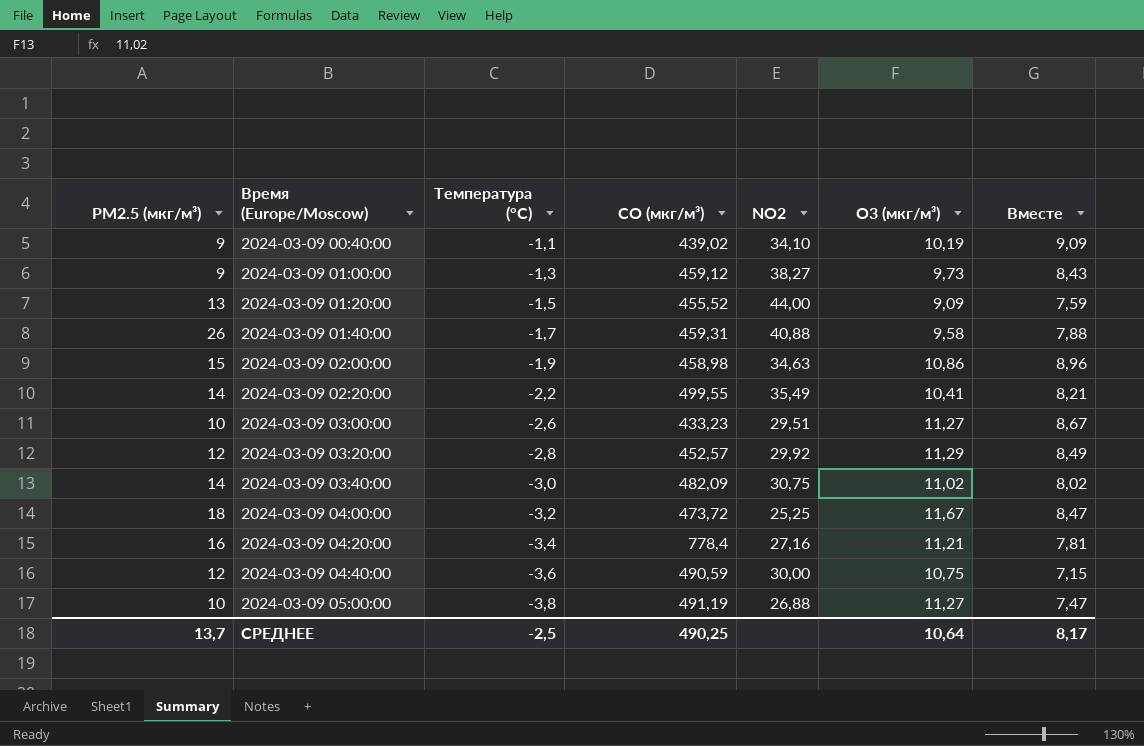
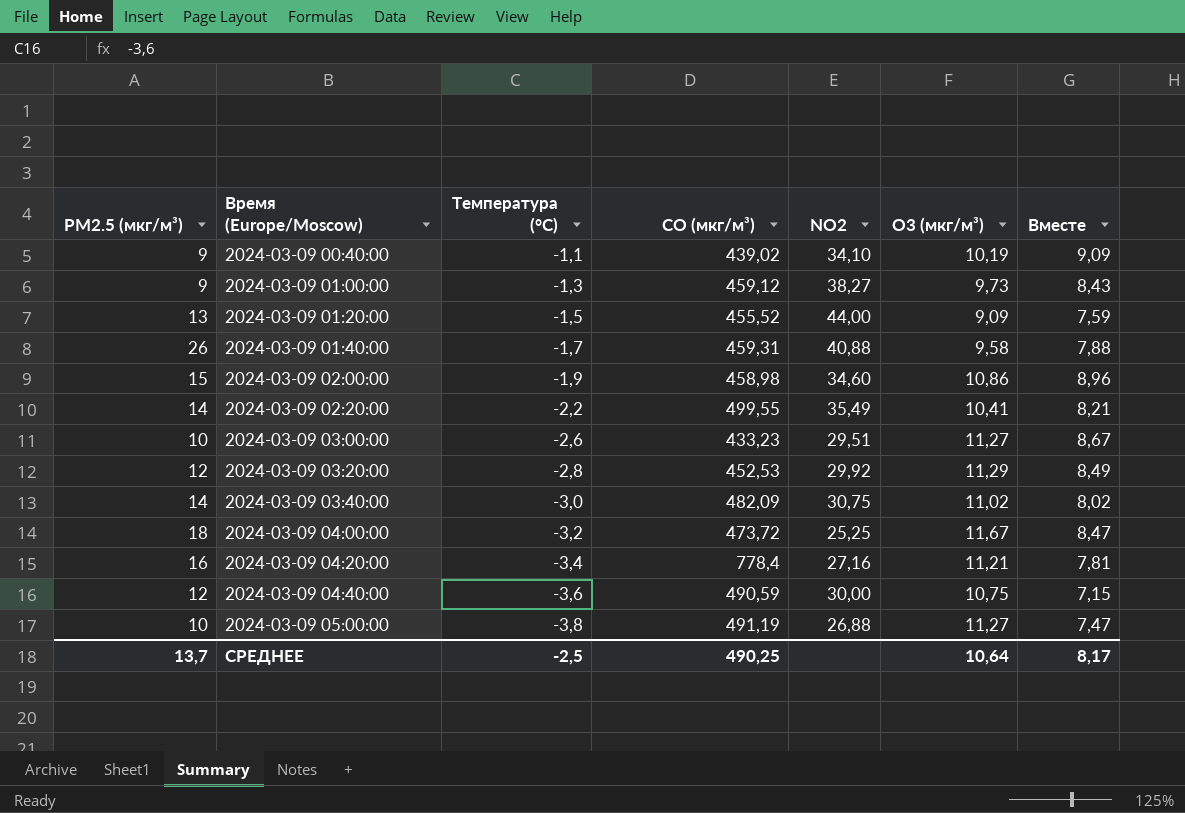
2024-03-09 02:00:00 | NO2: 34,63 -> 34,60
2024-03-09 03:20:00 | CO (мкг/м³): 452,57 -> 452,53

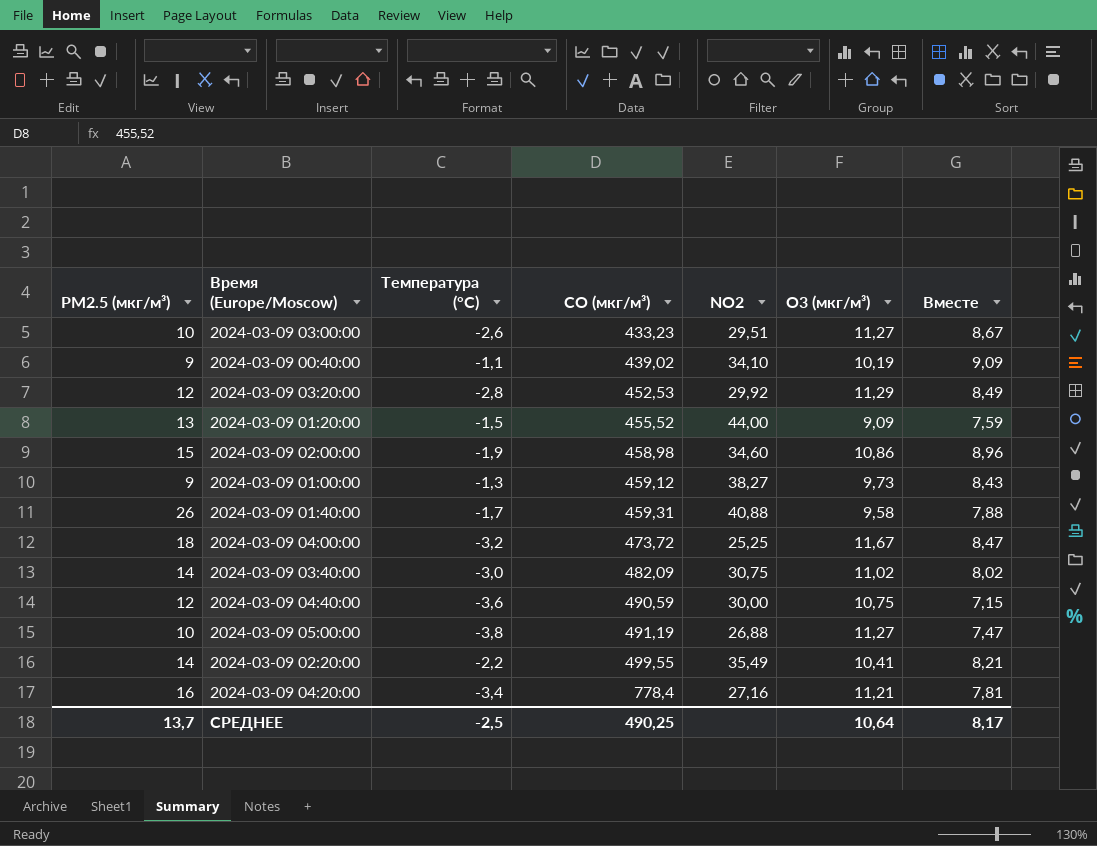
row order: Время (Europe/Moscow) ascending -> CO (мкг/м³) ascending

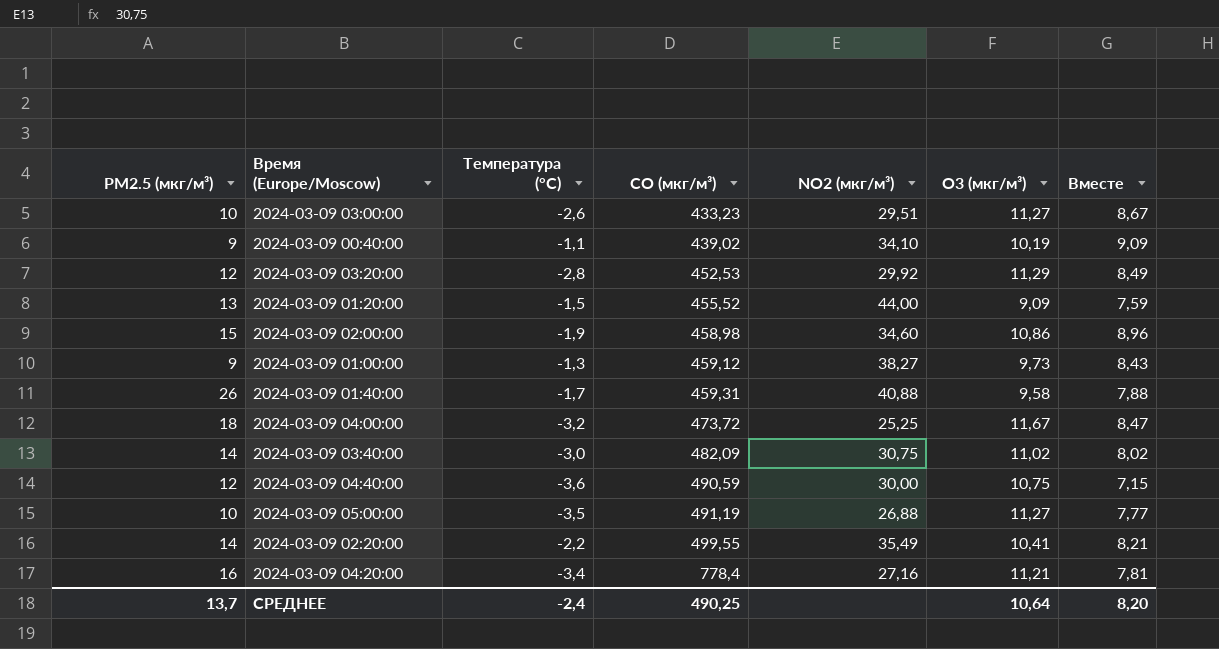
column name: NO2 -> NO2 (мкг/м³)
2024-03-09 05:00:00 | Температура (°C): -3,8 -> -3,5
2024-03-09 05:00:00 | Вместе: 7,47 -> 7,77
СРЕДНЕЕ | Температура (°C): -2,5 -> -2,4
СРЕДНЕЕ | Вместе: 8,17 -> 8,20

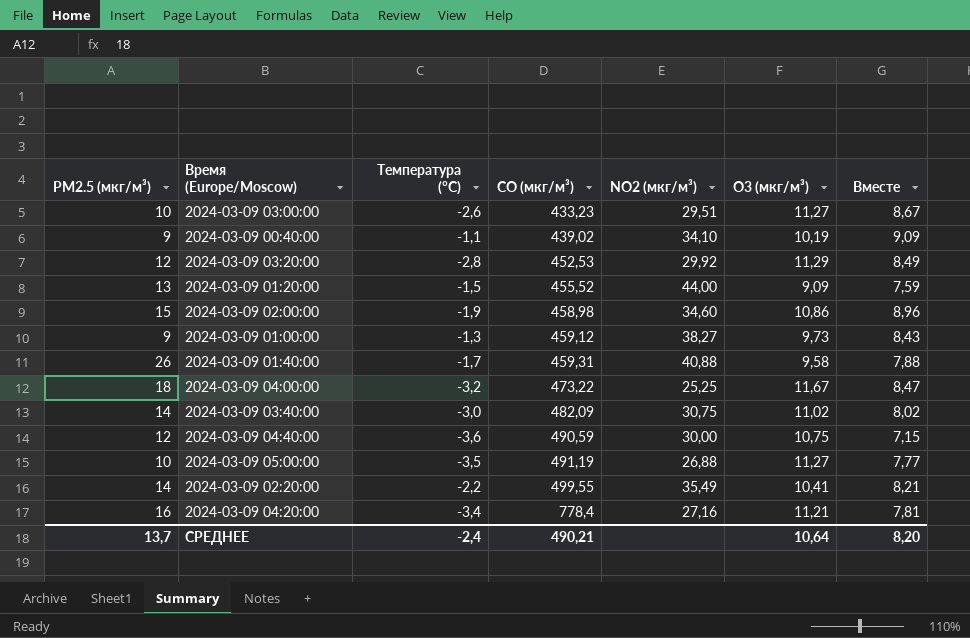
2024-03-09 04:00:00 | CO (мкг/м³): 473,72 -> 473,22
СРЕДНЕЕ | CO (мкг/м³): 490,25 -> 490,21

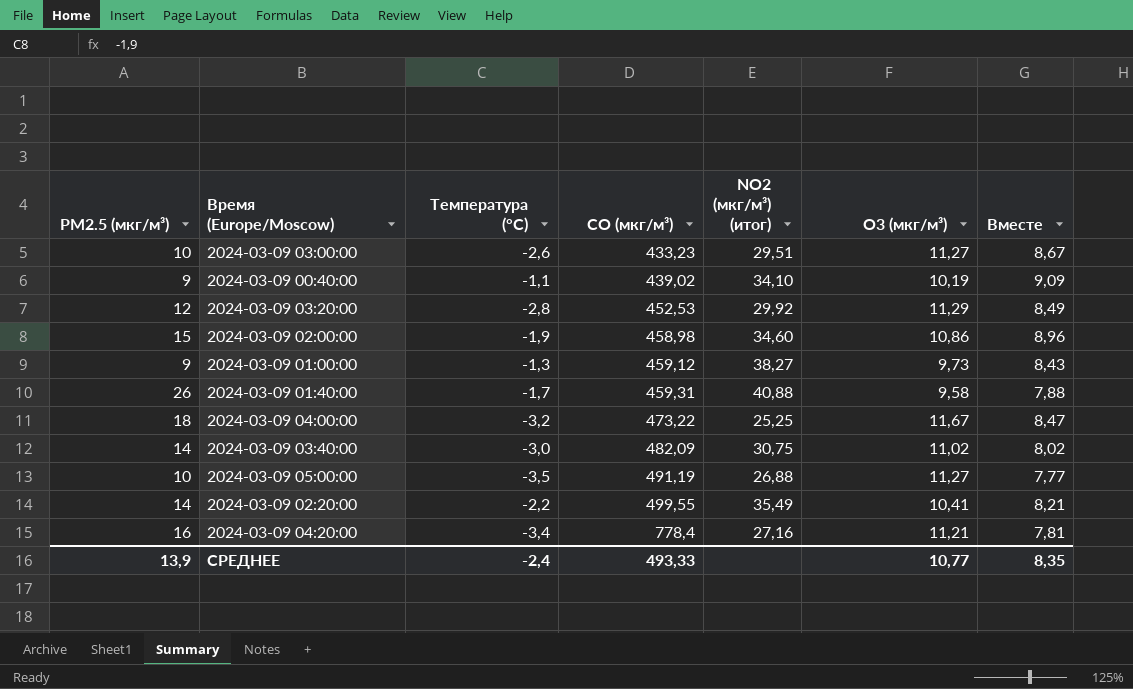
column name: NO2 (мкг/м³) -> NO2 (мкг/м³) (итог)
row 2024-03-09 01:20:00: 13 | -1,5 | 455,52 | 44,00 | 9,09 | 7,59 -> none
row 2024-03-09 04:40:00: 12 | -3,6 | 490,59 | 30,00 | 10,75 | 7,15 -> none
СРЕДНЕЕ | PM2.5 (мкг/м³): 13,7 -> 13,9
СРЕДНЕЕ | CO (мкг/м³): 490,21 -> 493,33
СРЕДНЕЕ | O3 (мкг/м³): 10,64 -> 10,77
СРЕДНЕЕ | Вместе: 8,20 -> 8,35

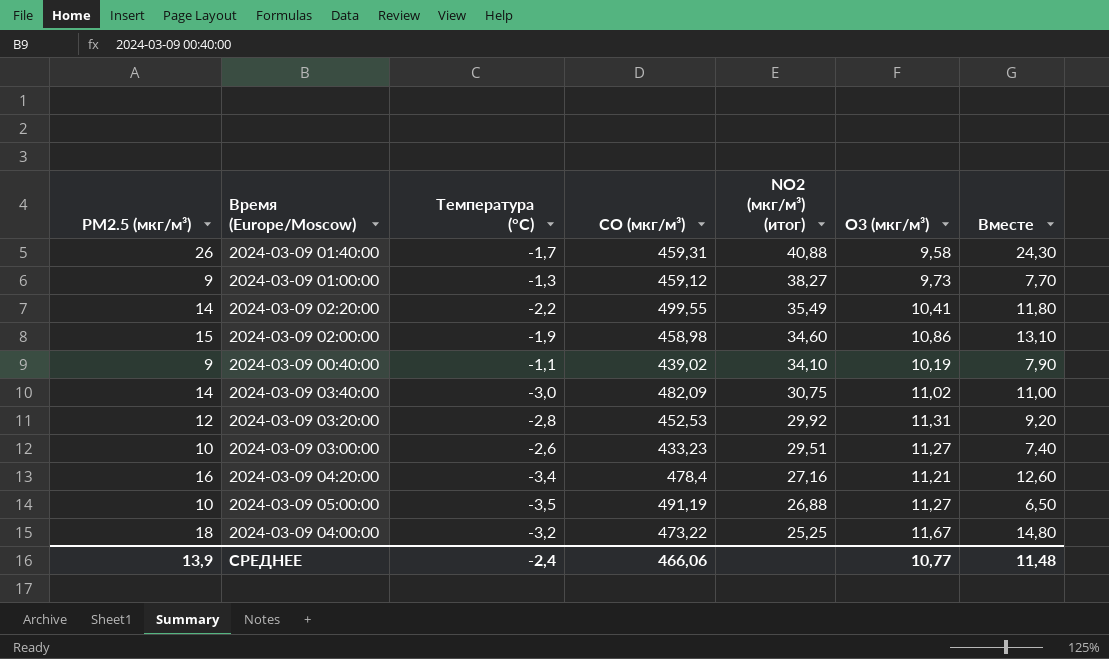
row order: CO (мкг/м³) ascending -> NO2 (мкг/м³) (итог) descending
column Вместе | formula: [Температура (°C)] + [O3 (мкг/м³)] -> [PM2.5 (мкг/м³)] + [Температура (°C)]
2024-03-09 03:20:00 | O3 (мкг/м³): 11,29 -> 11,31
2024-03-09 04:20:00 | CO (мкг/м³): 778,4 -> 478,4
СРЕДНЕЕ | CO (мкг/м³): 493,33 -> 466,06
СРЕДНЕЕ | Вместе: 8,35 -> 11,48

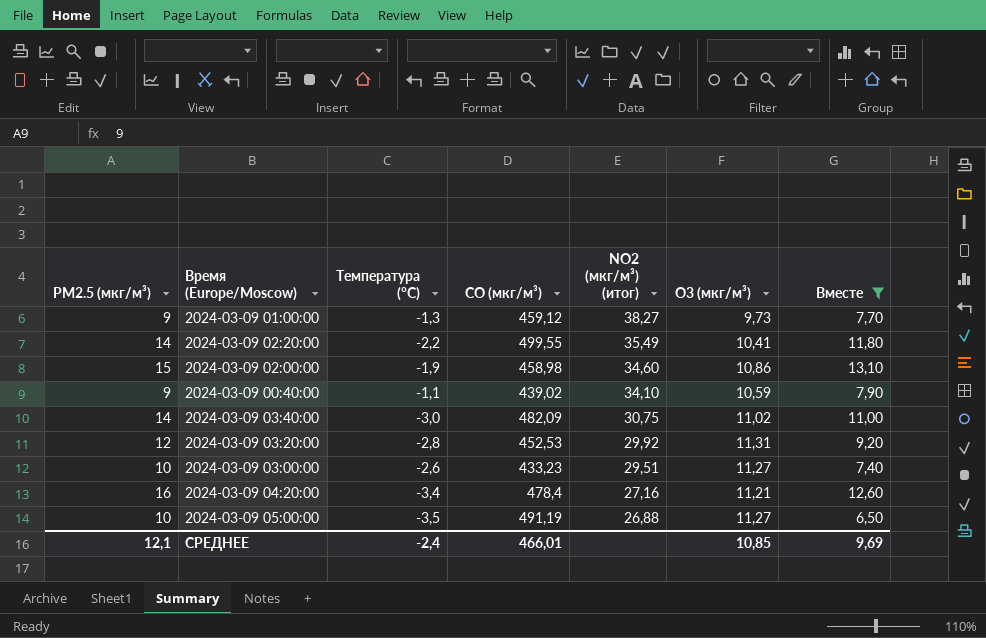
filter: none -> Вместе <= 13,10
2024-03-09 00:40:00 | O3 (мкг/м³): 10,19 -> 10,59
СРЕДНЕЕ | PM2.5 (мкг/м³): 13,9 -> 12,1
СРЕДНЕЕ | CO (мкг/м³): 466,06 -> 466,01
СРЕДНЕЕ | O3 (мкг/м³): 10,77 -> 10,85
СРЕДНЕЕ | Вместе: 11,48 -> 9,69

